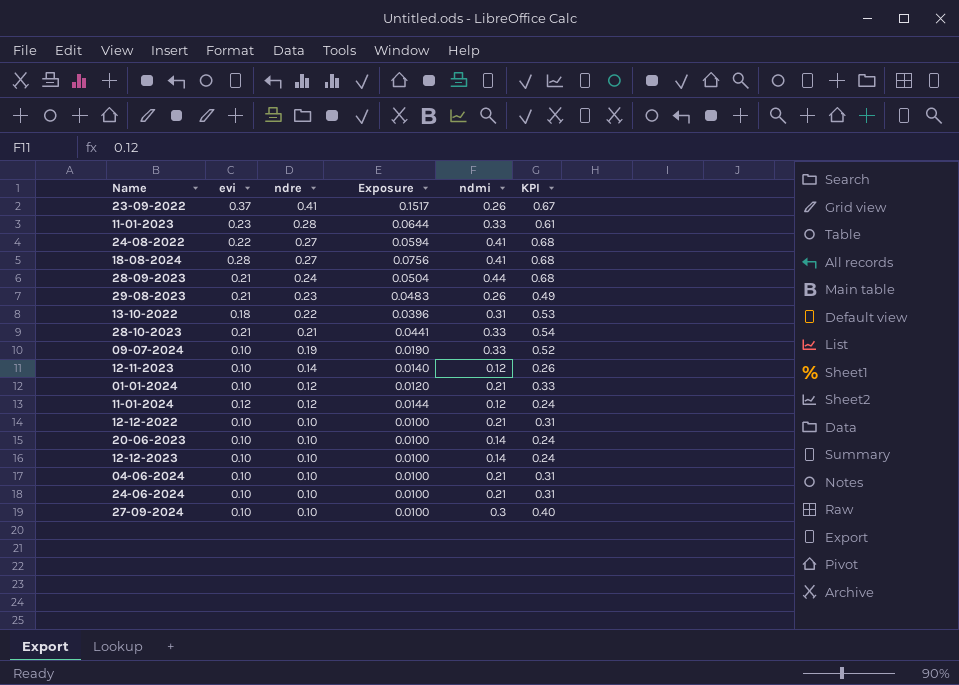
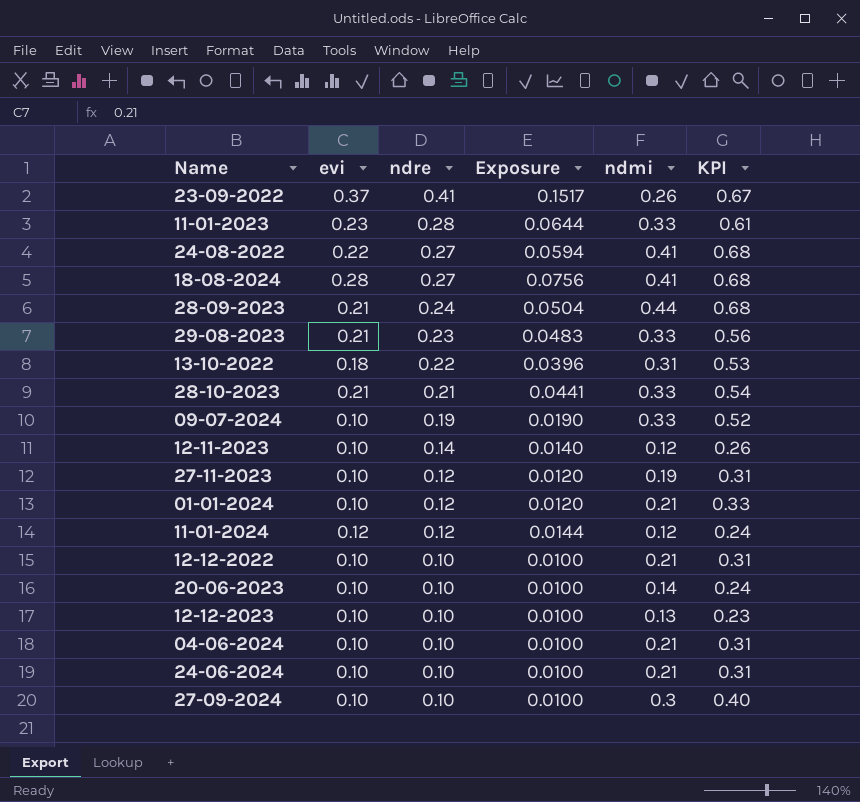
29-08-2023 | ndmi: 0.26 -> 0.33
29-08-2023 | KPI: 0.49 -> 0.56
row 27-11-2023: none -> 0.10 | 0.12 | 0.0120 | 0.19 | 0.31
12-12-2023 | ndmi: 0.14 -> 0.13
12-12-2023 | KPI: 0.24 -> 0.23

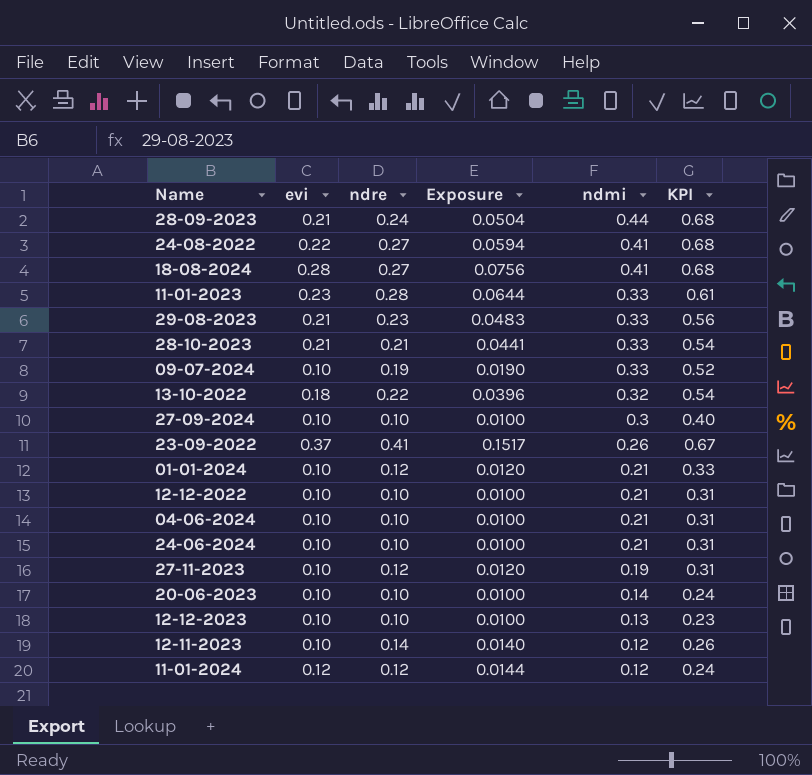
row order: ndre descending -> ndmi descending
13-10-2022 | ndmi: 0.31 -> 0.32
13-10-2022 | KPI: 0.53 -> 0.54

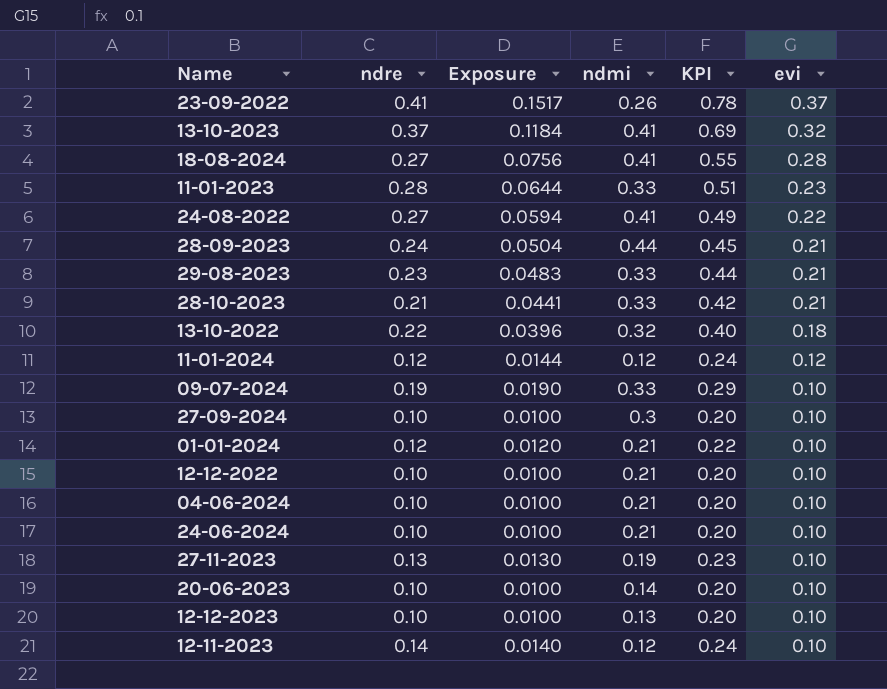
row order: ndmi descending -> evi descending
column KPI | formula: [ndre] + [ndmi] -> [ndre] + [evi]
column evi | position: 2 -> 6
row 13-10-2023: none -> 0.37 | 0.1184 | 0.41 | 0.69 | 0.32
27-11-2023 | ndre: 0.12 -> 0.13
27-11-2023 | Exposure: 0.0120 -> 0.0130

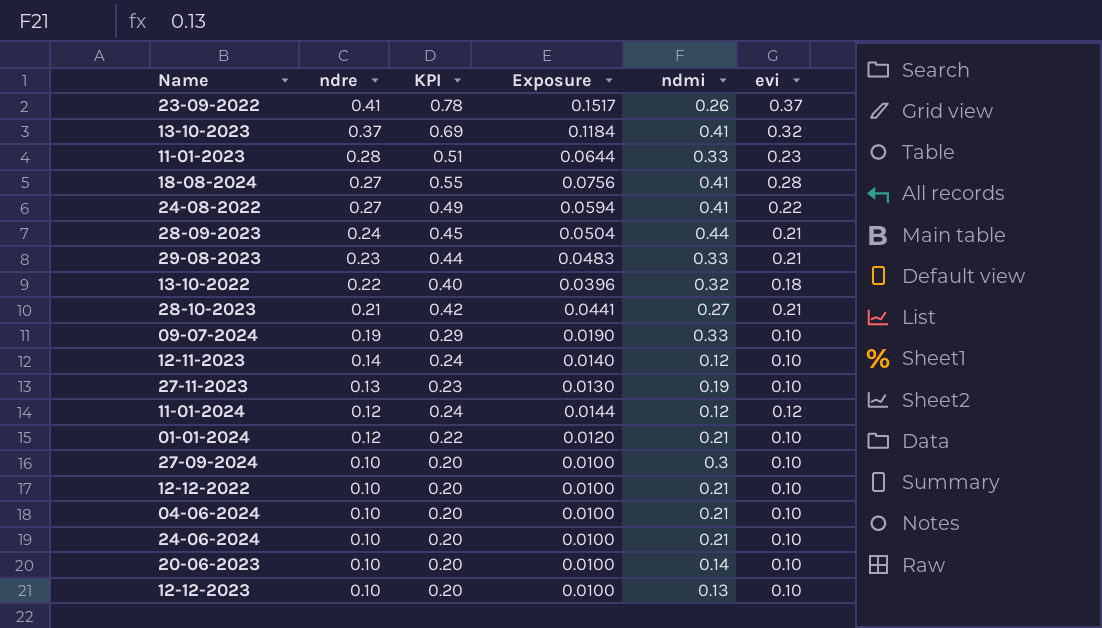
row order: evi descending -> ndre descending
column KPI | position: 5 -> 3
28-10-2023 | ndmi: 0.33 -> 0.27

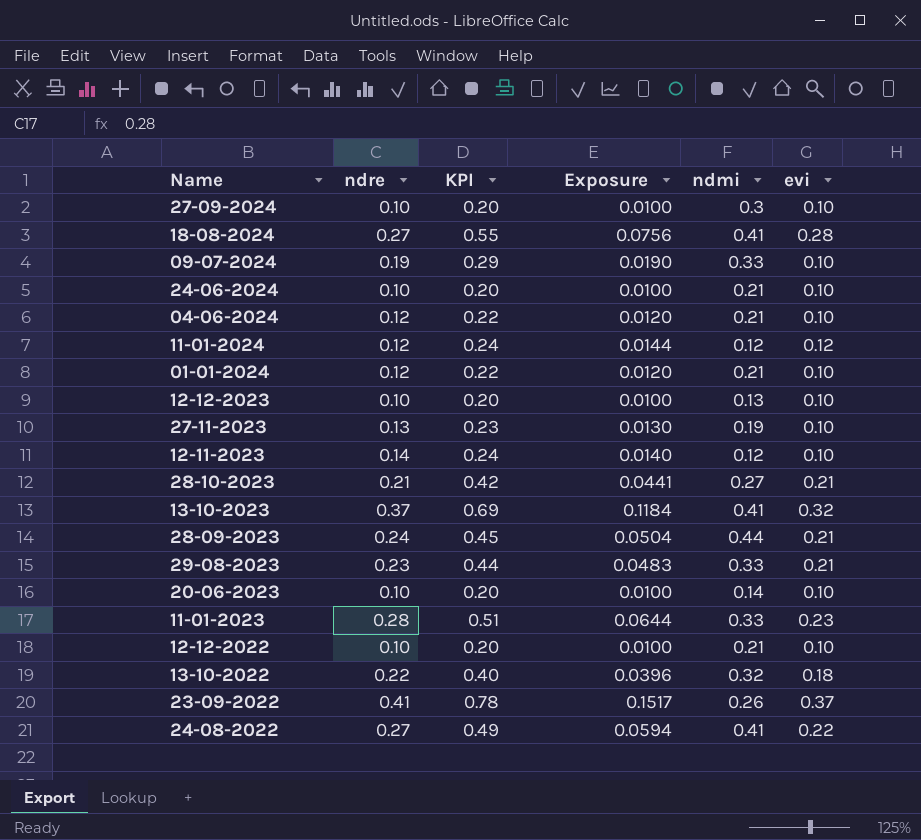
row order: ndre descending -> Name descending
04-06-2024 | ndre: 0.10 -> 0.12
04-06-2024 | KPI: 0.20 -> 0.22
04-06-2024 | Exposure: 0.0100 -> 0.0120

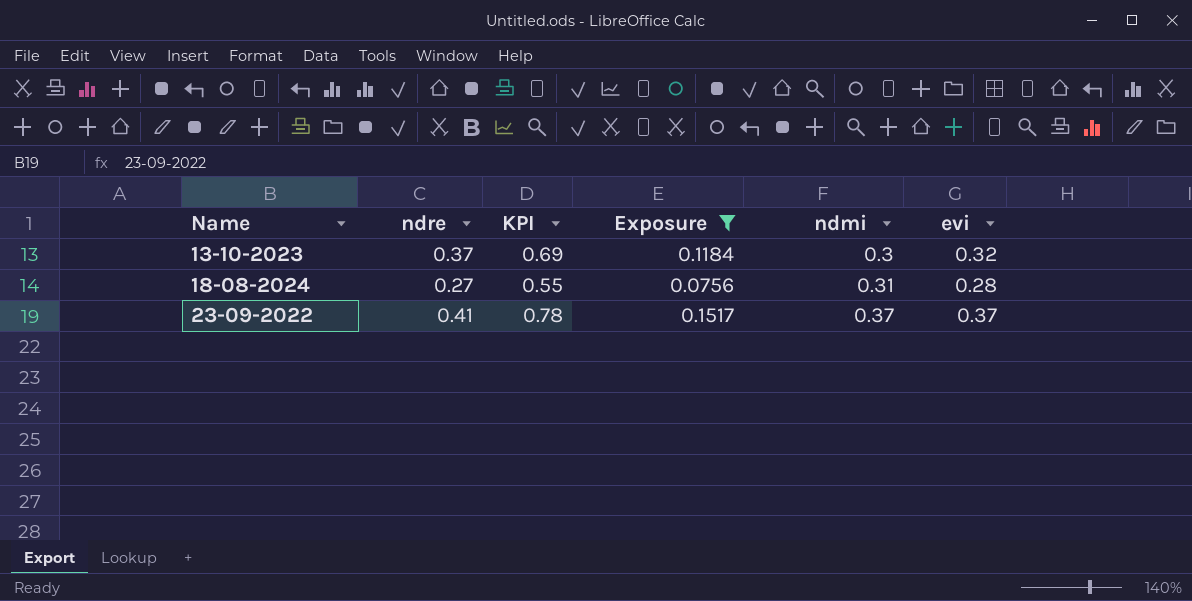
filter: none -> Exposure >= 0.0756
row order: Name descending -> ndmi ascending
13-10-2023 | ndmi: 0.41 -> 0.3
18-08-2024 | ndmi: 0.41 -> 0.31
23-09-2022 | ndmi: 0.26 -> 0.37

